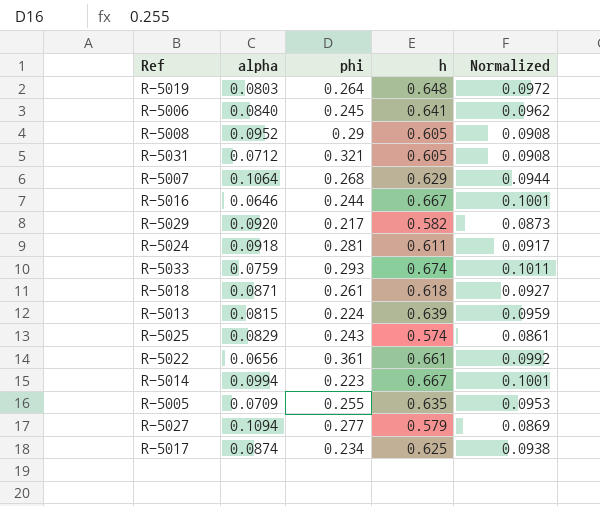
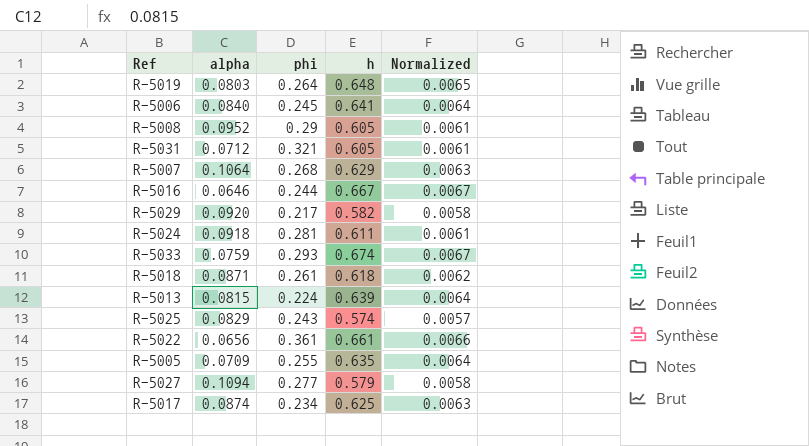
column Normalized | formula: [h] * 0.15 -> [h] * 0.01
row R-5014: 0.0994 | 0.223 | 0.667 | 0.1001 -> none

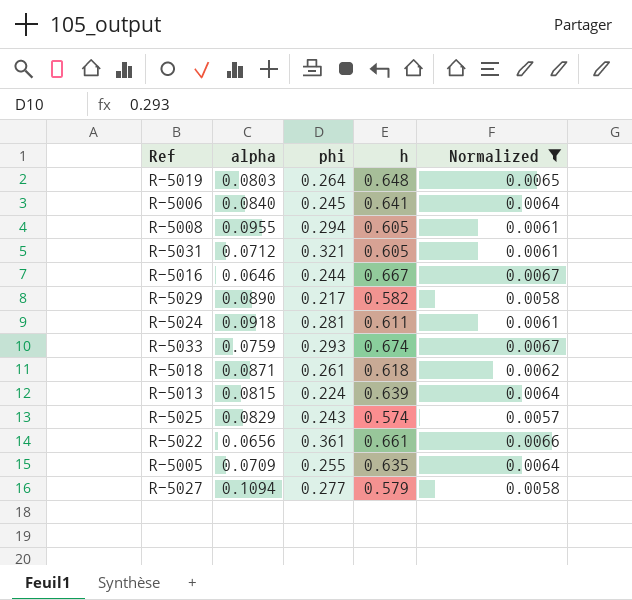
filter: none -> Normalized != 0.0063
R-5008 | alpha: 0.0952 -> 0.0955
R-5008 | phi: 0.29 -> 0.294
R-5029 | alpha: 0.0920 -> 0.0890

